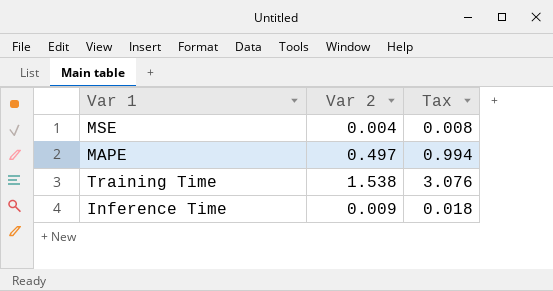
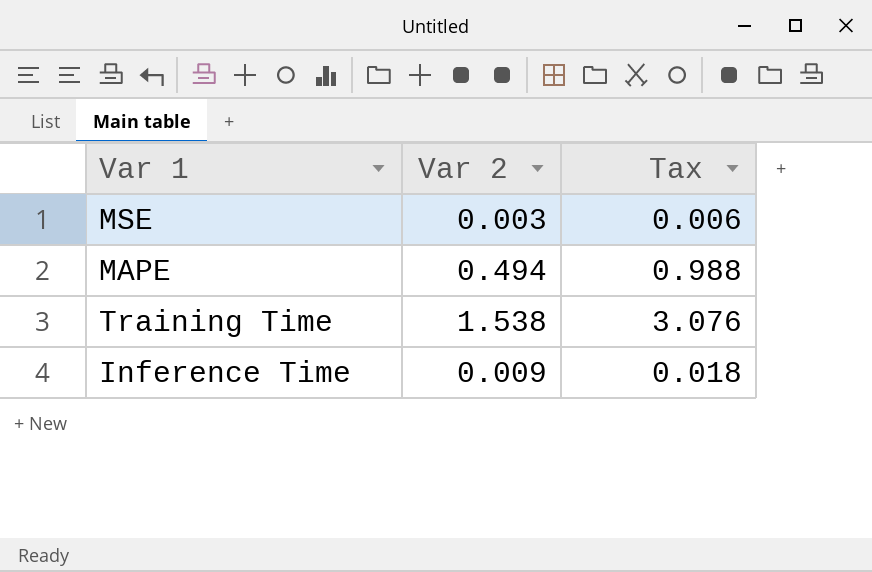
MSE | Var 2: 0.004 -> 0.003
MSE | Tax: 0.008 -> 0.006
MAPE | Var 2: 0.497 -> 0.494
MAPE | Tax: 0.994 -> 0.988

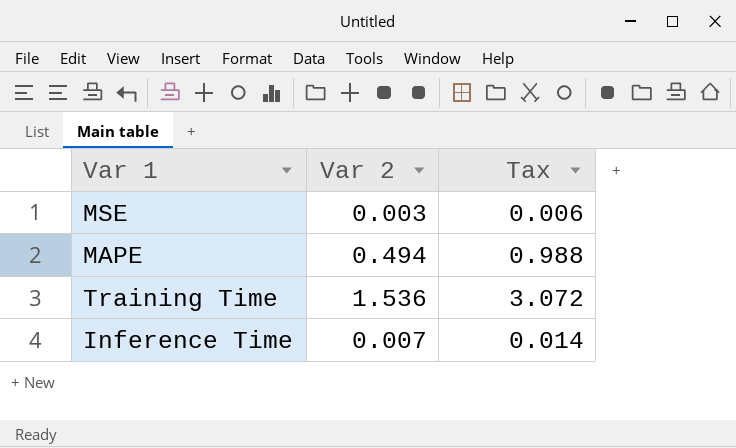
Training Time | Var 2: 1.538 -> 1.536
Training Time | Tax: 3.076 -> 3.072
Inference Time | Var 2: 0.009 -> 0.007
Inference Time | Tax: 0.018 -> 0.014

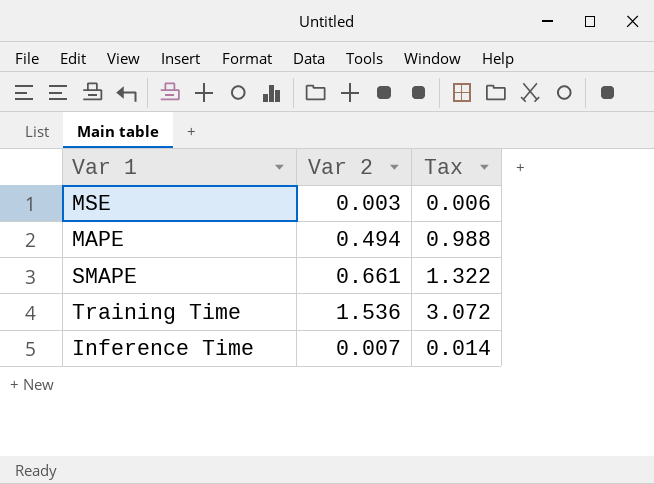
row SMAPE: none -> 0.661 | 1.322

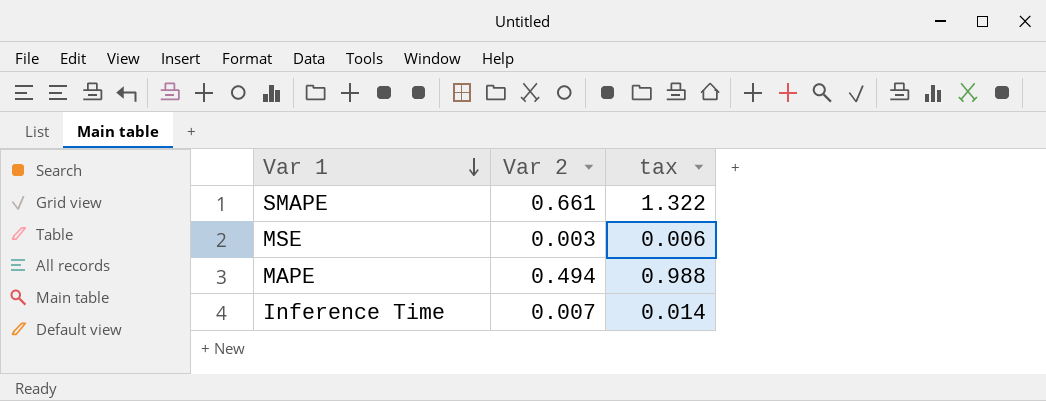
row order: none -> Var 1 descending
column name: Tax -> tax
row Training Time: 1.536 | 3.072 -> none

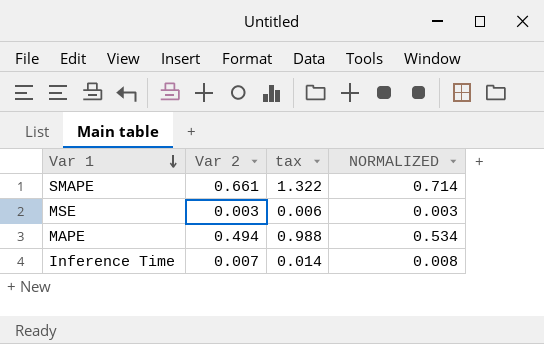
column NORMALIZED | formula: none -> [Var 2] * 1.08

